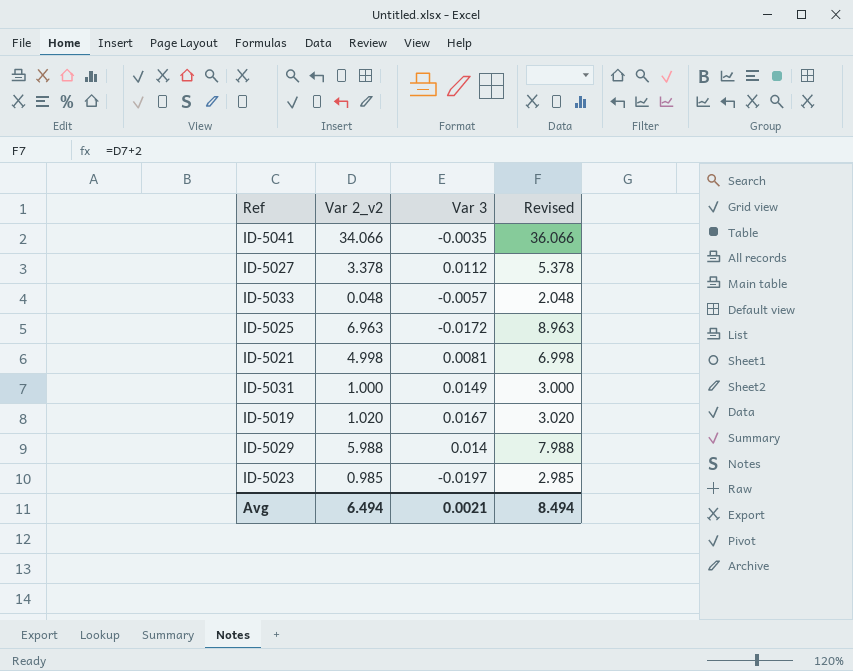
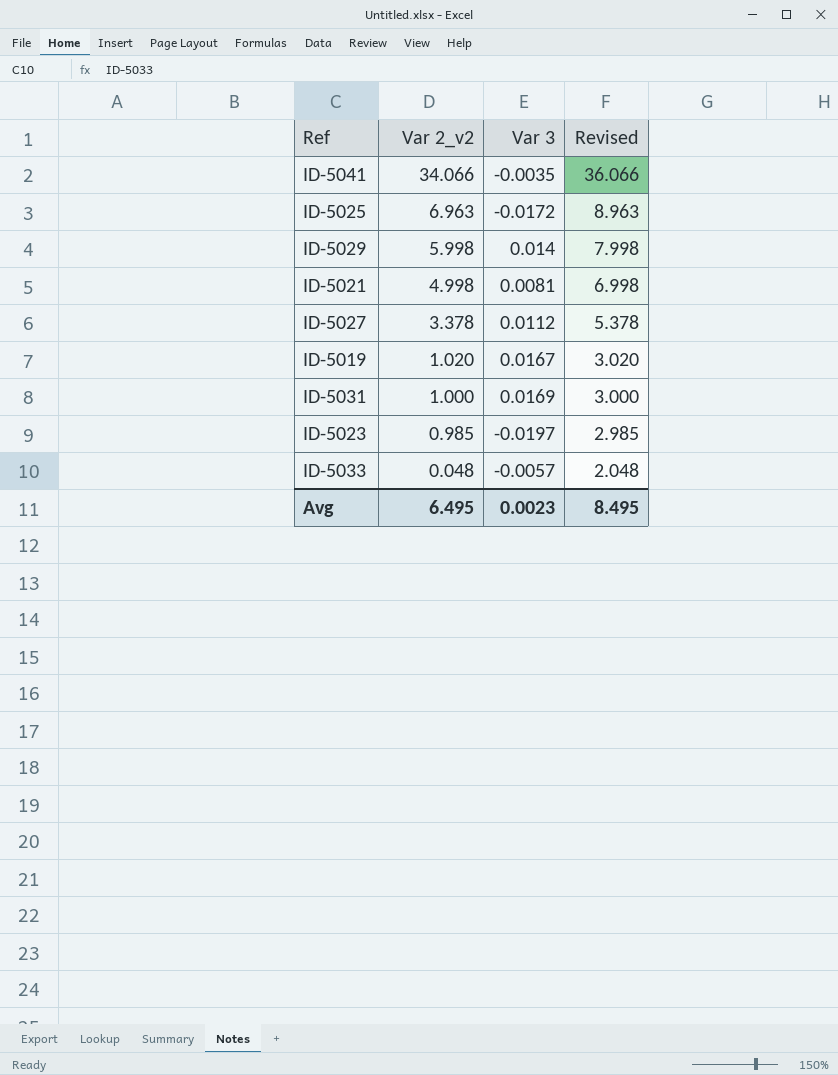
row order: none -> Var 2_v2 descending
ID-5029 | Var 2_v2: 5.988 -> 5.998
ID-5029 | Revised: 7.988 -> 7.998
ID-5031 | Var 3: 0.0149 -> 0.0169
Avg | Var 2_v2: 6.494 -> 6.495
Avg | Var 3: 0.0021 -> 0.0023
Avg | Revised: 8.494 -> 8.495

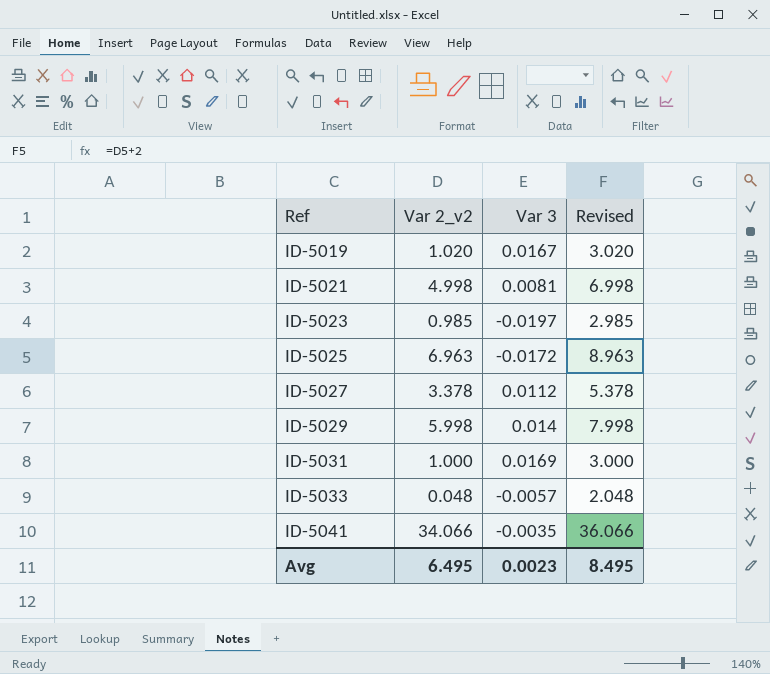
row order: Var 2_v2 descending -> Ref ascending

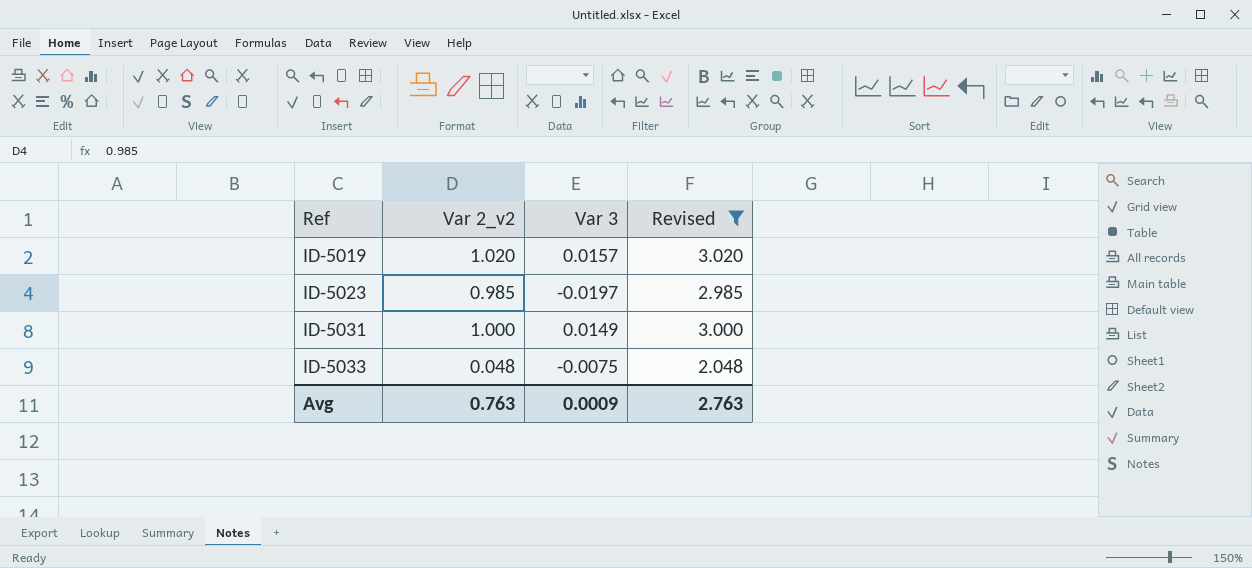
filter: none -> Revised <= 3.020
ID-5019 | Var 3: 0.0167 -> 0.0157
ID-5031 | Var 3: 0.0169 -> 0.0149
ID-5033 | Var 3: -0.0057 -> -0.0075
Avg | Var 2_v2: 6.495 -> 0.763
Avg | Var 3: 0.0023 -> 0.0009
Avg | Revised: 8.495 -> 2.763

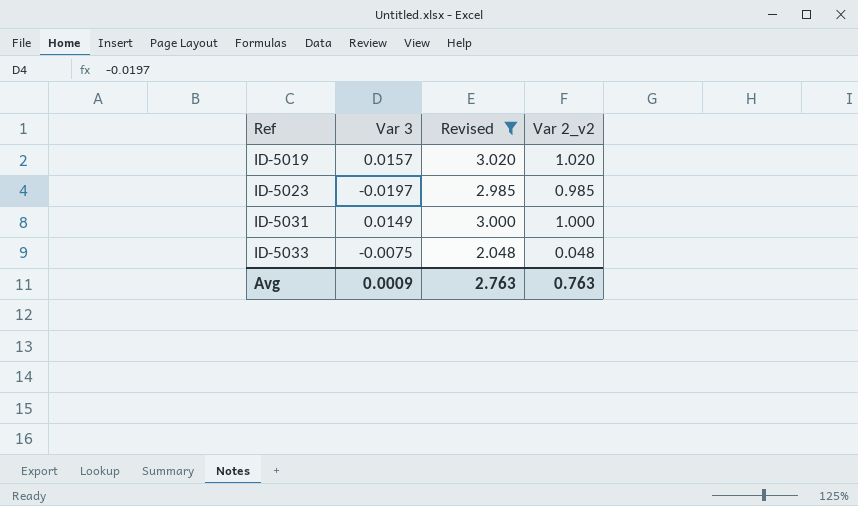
column Var 2_v2 | position: 2 -> 4

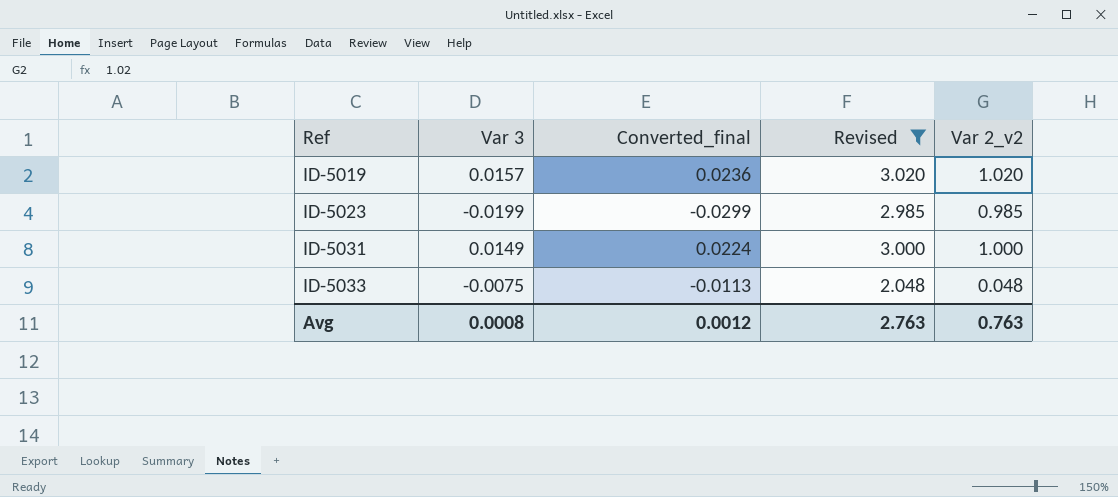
column Converted_final | formula: none -> [Var 3] * 1.5
ID-5023 | Var 3: -0.0197 -> -0.0199
Avg | Var 3: 0.0009 -> 0.0008

